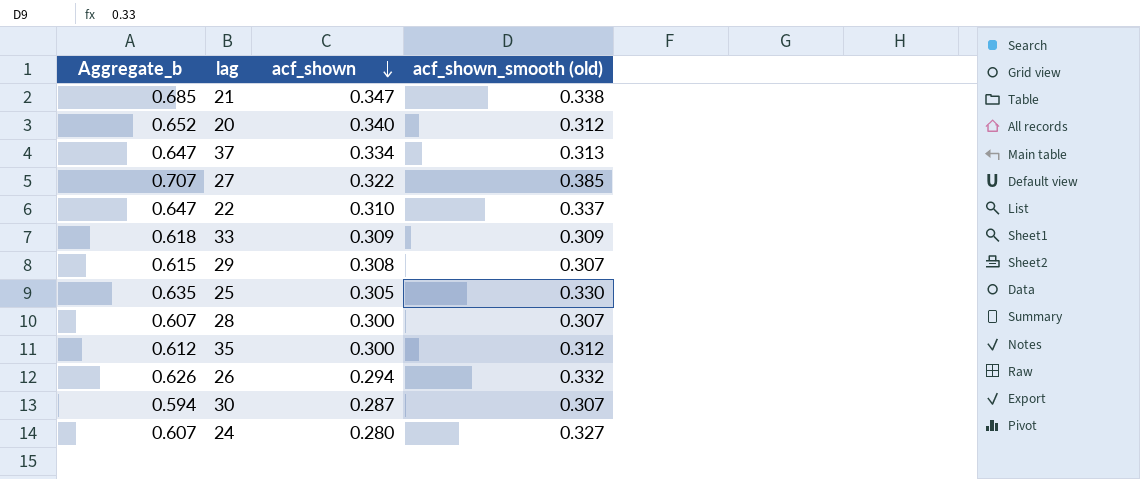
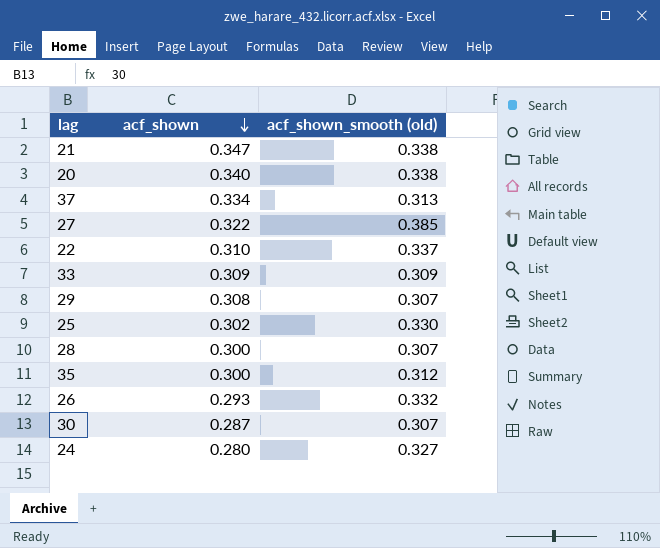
column Aggregate_b | formula: [acf_shown] + [acf_shown_smooth (old)] -> none
20 | acf_shown_smooth (old): 0.312 -> 0.338
25 | acf_shown: 0.305 -> 0.302
26 | acf_shown: 0.294 -> 0.293

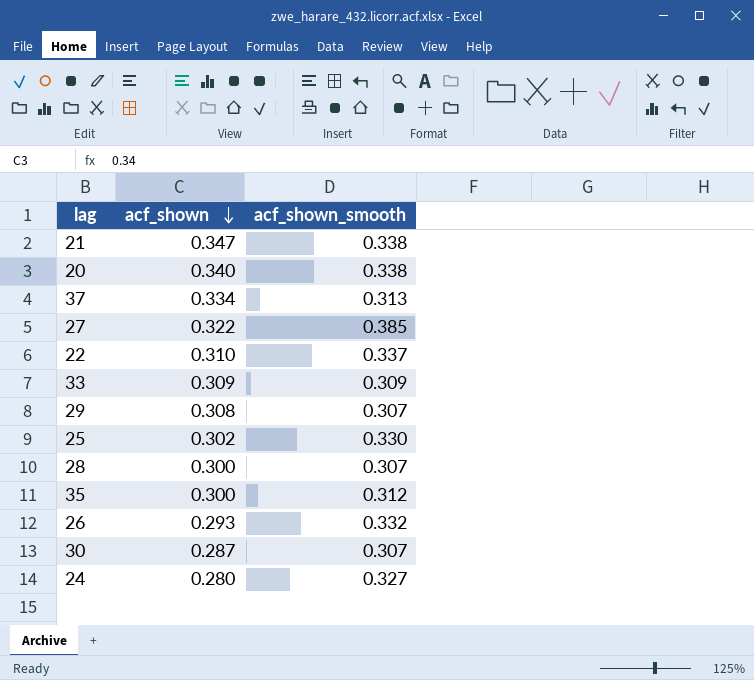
column name: acf_shown_smooth (old) -> acf_shown_smooth

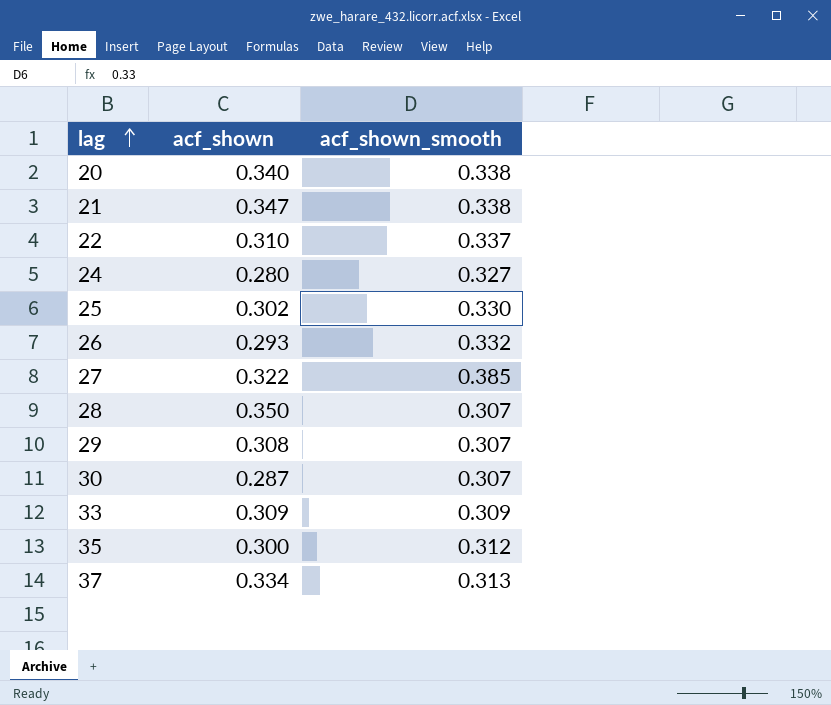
row order: acf_shown descending -> lag ascending
28 | acf_shown: 0.300 -> 0.350

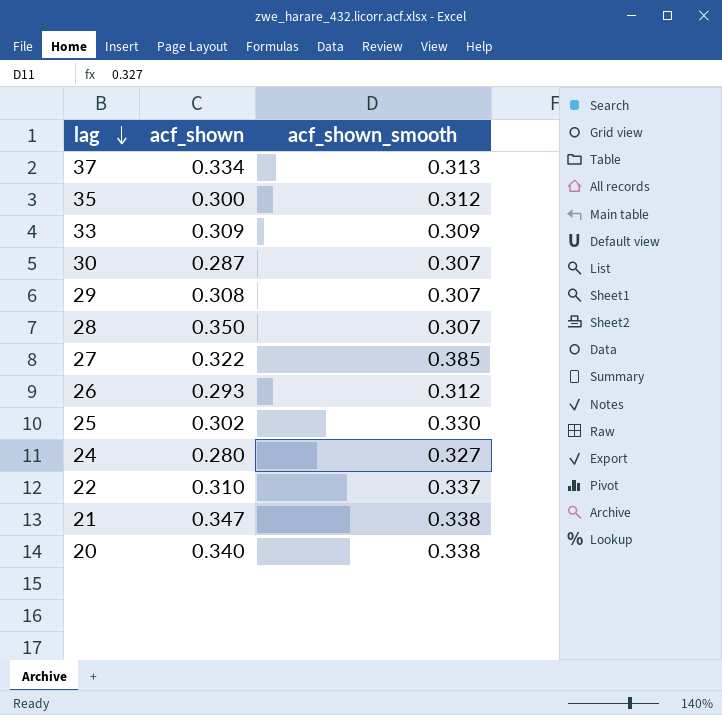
row order: lag ascending -> lag descending
26 | acf_shown_smooth: 0.332 -> 0.312

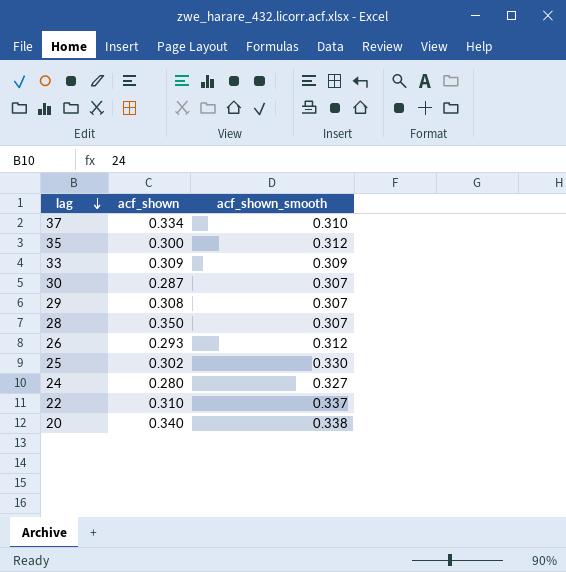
row 27: 0.322 | 0.385 -> none
row 21: 0.347 | 0.338 -> none
37 | acf_shown_smooth: 0.313 -> 0.310

